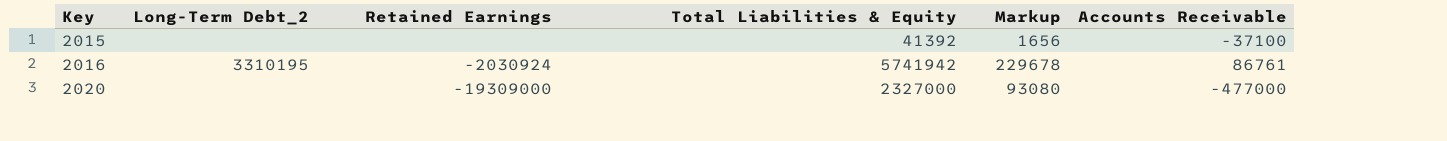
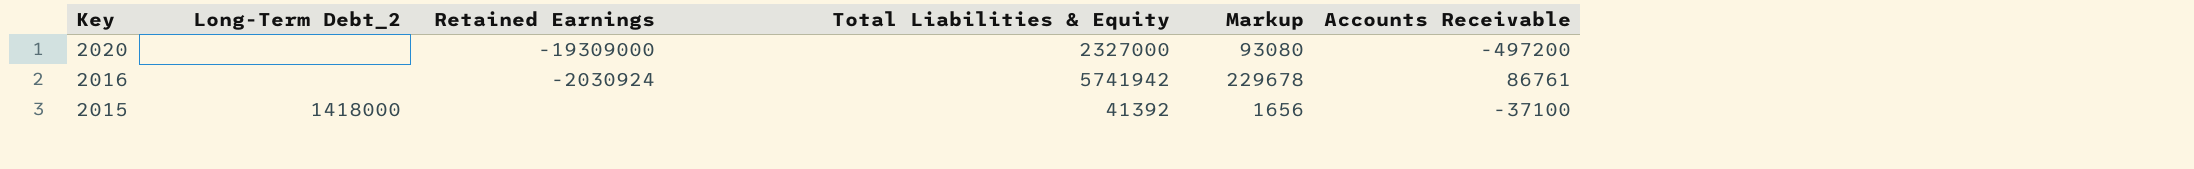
row order: Key ascending -> Key descending
2020 | Accounts Receivable: -477000 -> -497200
2016 | Long-Term Debt_2: 3310195 -> none
2015 | Long-Term Debt_2: none -> 1418000

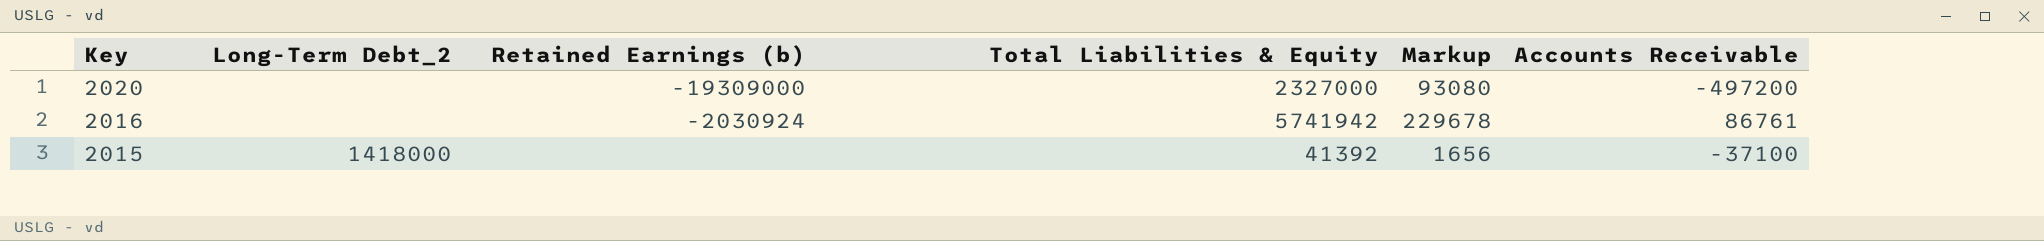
column name: Retained Earnings -> Retained Earnings (b)

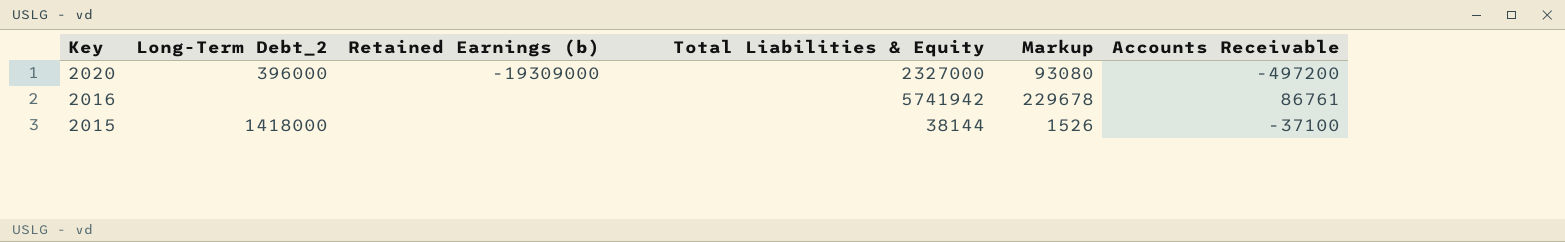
2020 | Long-Term Debt_2: none -> 396000
2016 | Retained Earnings (b): -2030924 -> none
2015 | Total Liabilities & Equity: 41392 -> 38144
2015 | Markup: 1656 -> 1526

